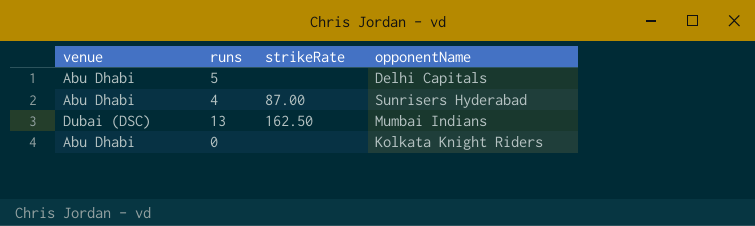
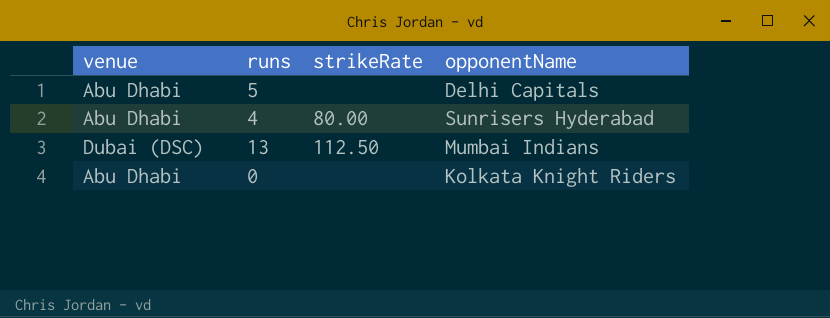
4 | strikeRate: 87.00 -> 80.00
13 | strikeRate: 162.50 -> 112.50

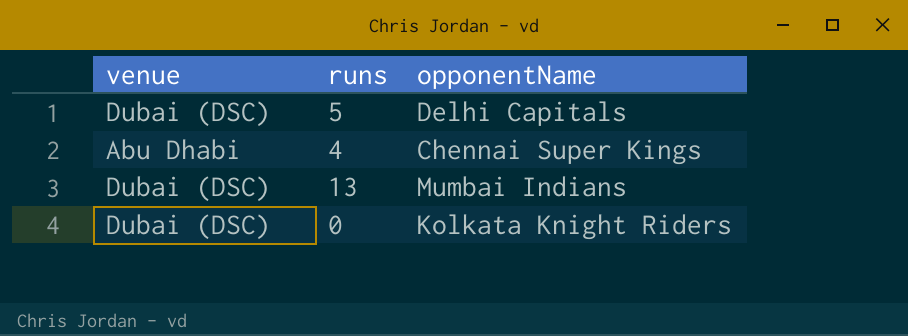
column strikeRate | position: 3 -> none
5 | venue: Abu Dhabi -> Dubai (DSC)
4 | opponentName: Sunrisers Hyderabad -> Chennai Super Kings
0 | venue: Abu Dhabi -> Dubai (DSC)

